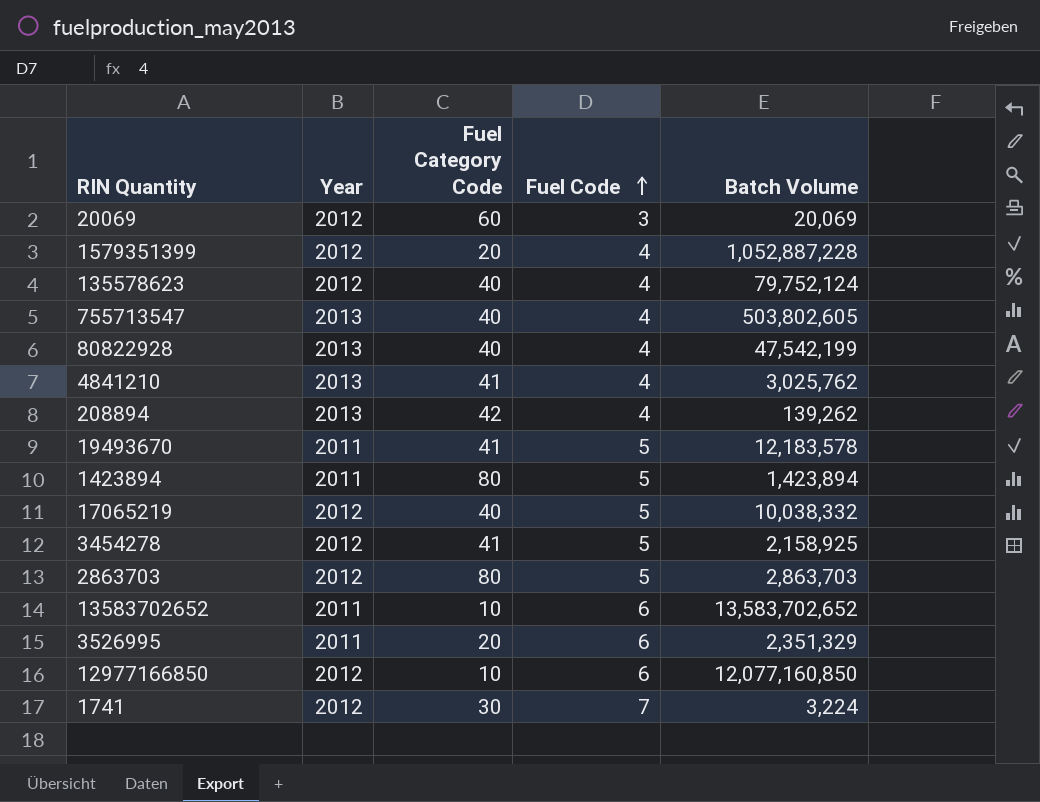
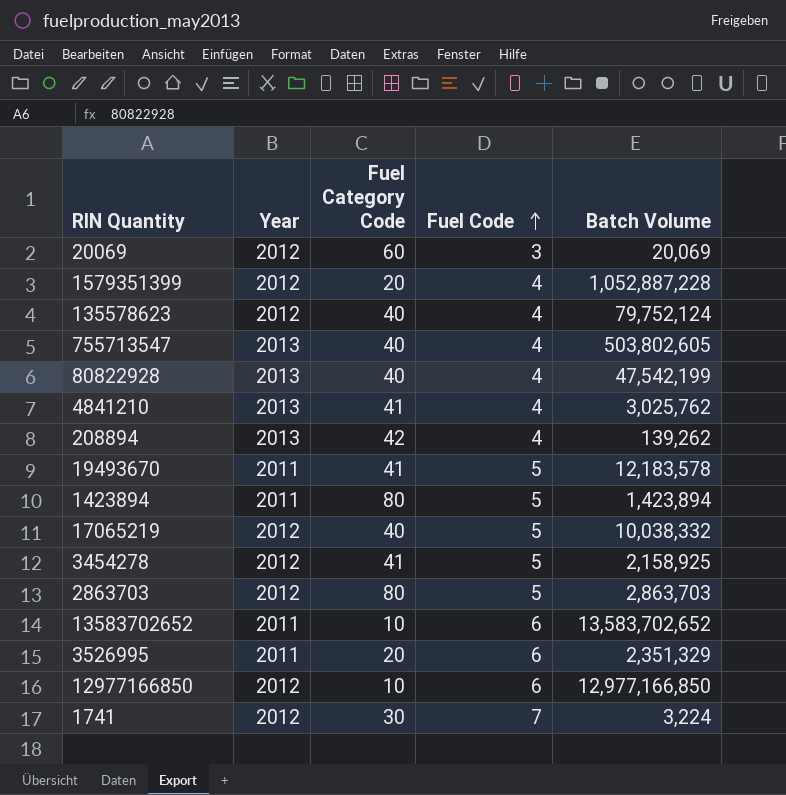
12977166850 | Batch Volume: 12,077,160,850 -> 12,977,166,850

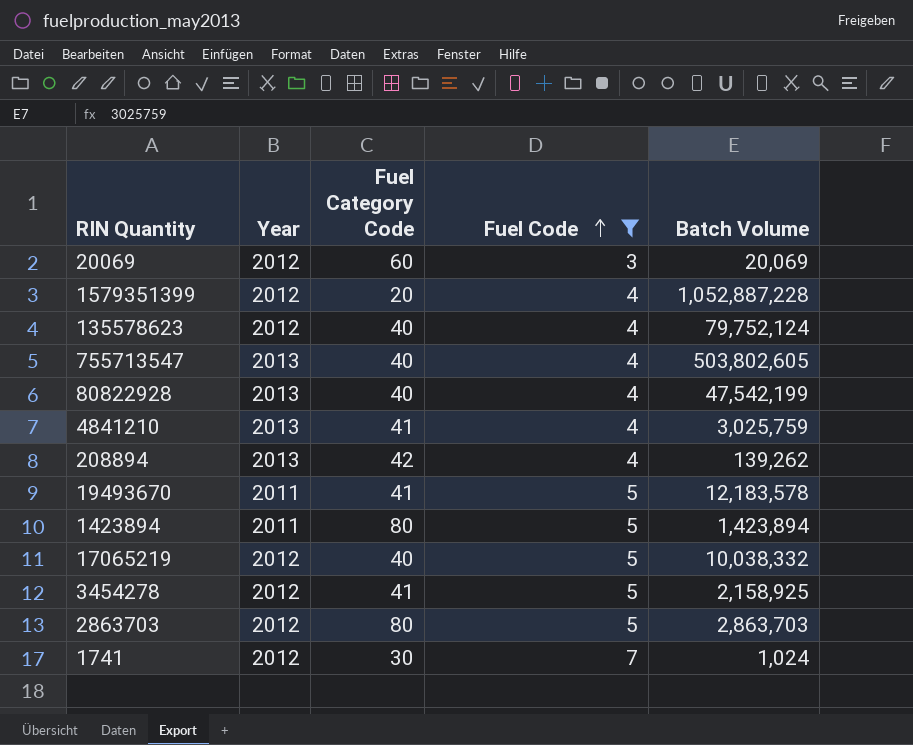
filter: none -> Fuel Code != 6
4841210 | Batch Volume: 3,025,762 -> 3,025,759
1741 | Batch Volume: 3,224 -> 1,024

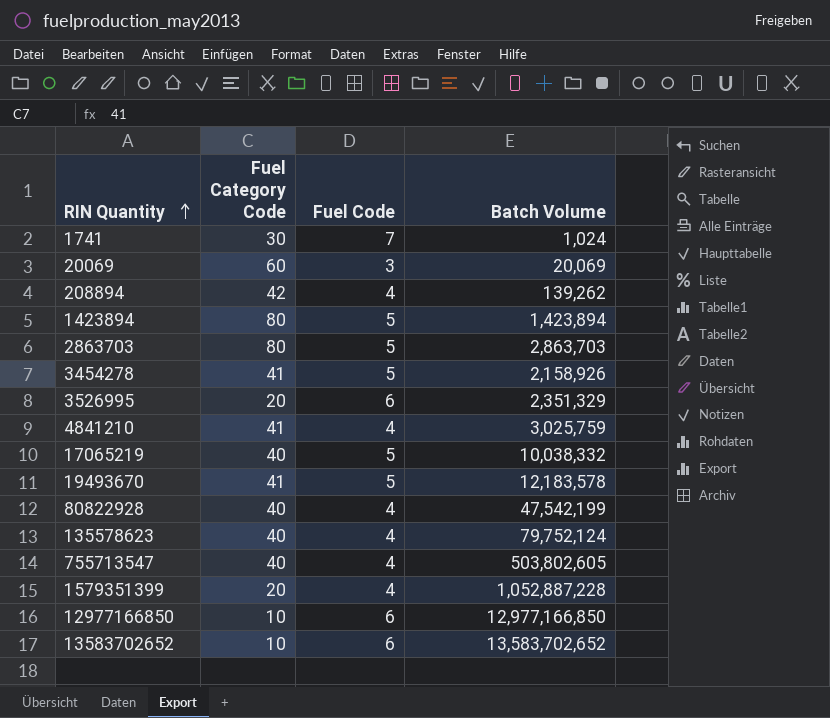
filter: Fuel Code != 6 -> none
row order: Fuel Code ascending -> RIN Quantity ascending
column Year | position: 2 -> none
3454278 | Batch Volume: 2,158,925 -> 2,158,926

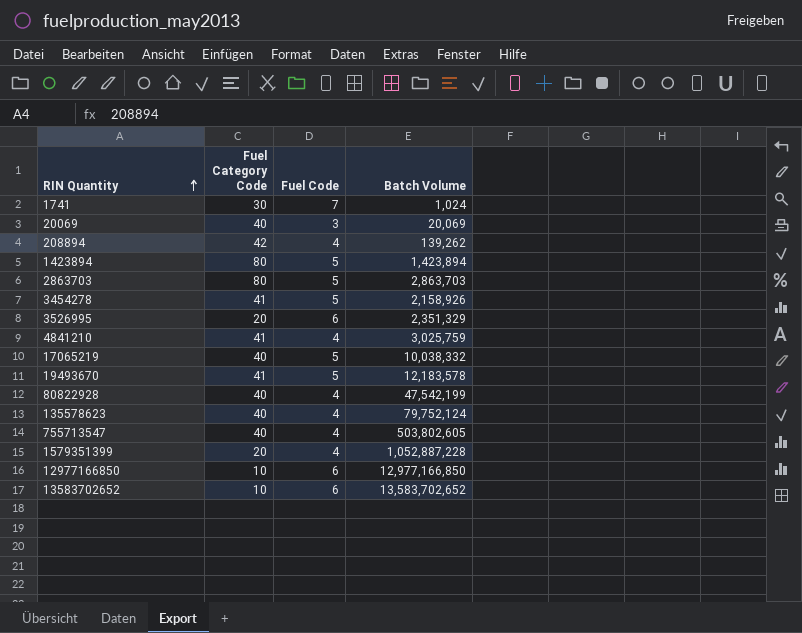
20069 | Fuel Category Code: 60 -> 40

